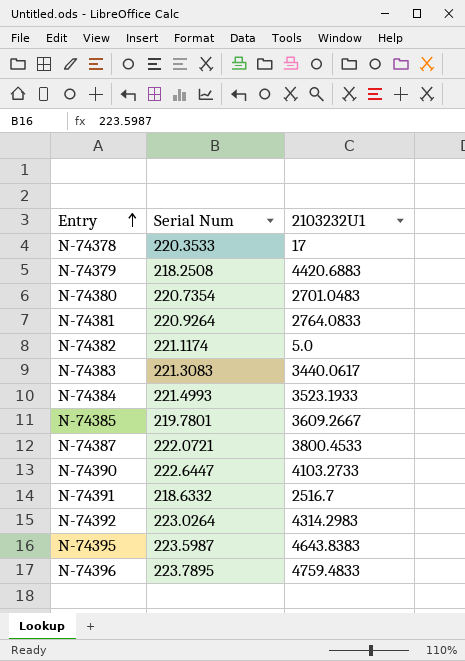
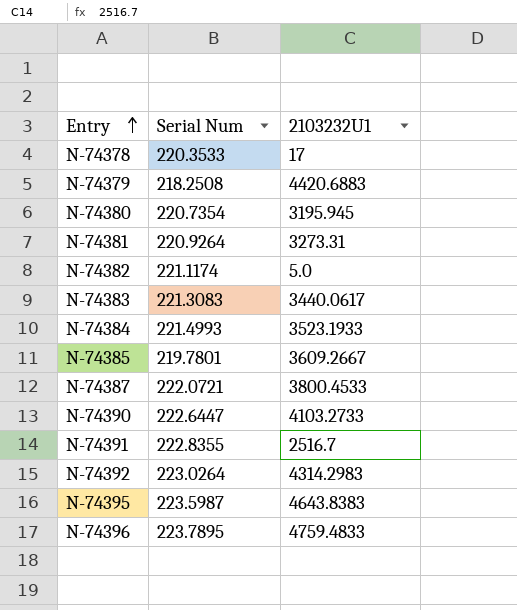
N-74380 | 2103232U1: 2701.0483 -> 3195.945
N-74381 | 2103232U1: 2764.0833 -> 3273.31
N-74391 | Serial Num: 218.6332 -> 222.8355

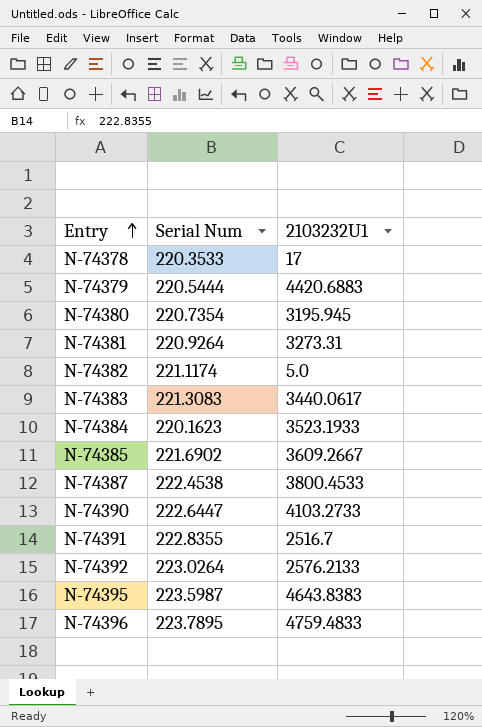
N-74379 | Serial Num: 218.2508 -> 220.5444
N-74384 | Serial Num: 221.4993 -> 220.1623
N-74385 | Serial Num: 219.7801 -> 221.6902
N-74387 | Serial Num: 222.0721 -> 222.4538
N-74392 | 2103232U1: 4314.2983 -> 2576.2133

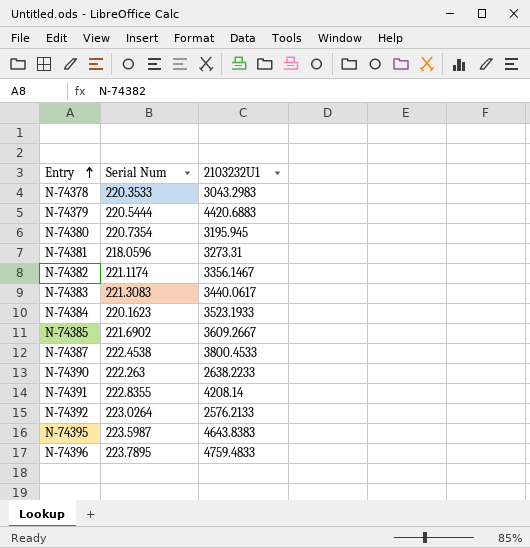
N-74378 | 2103232U1: 17 -> 3043.2983
N-74381 | Serial Num: 220.9264 -> 218.0596
N-74382 | 2103232U1: 5.0 -> 3356.1467
N-74390 | Serial Num: 222.6447 -> 222.263
N-74390 | 2103232U1: 4103.2733 -> 2638.2233
N-74391 | 2103232U1: 2516.7 -> 4208.14

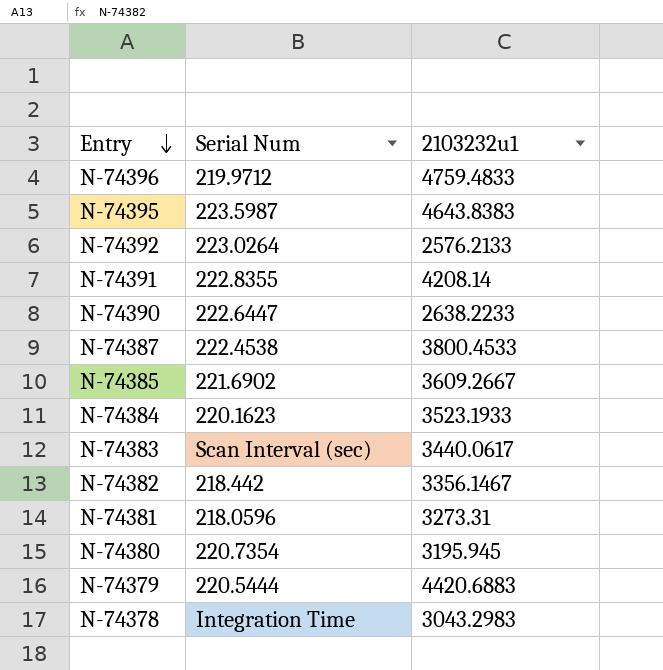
row order: Entry ascending -> Entry descending
column name: 2103232U1 -> 2103232u1
N-74396 | Serial Num: 223.7895 -> 219.9712
N-74390 | Serial Num: 222.263 -> 222.6447
N-74383 | Serial Num: 221.3083 -> Scan Interval (sec)
N-74382 | Serial Num: 221.1174 -> 218.442
N-74378 | Serial Num: 220.3533 -> Integration Time

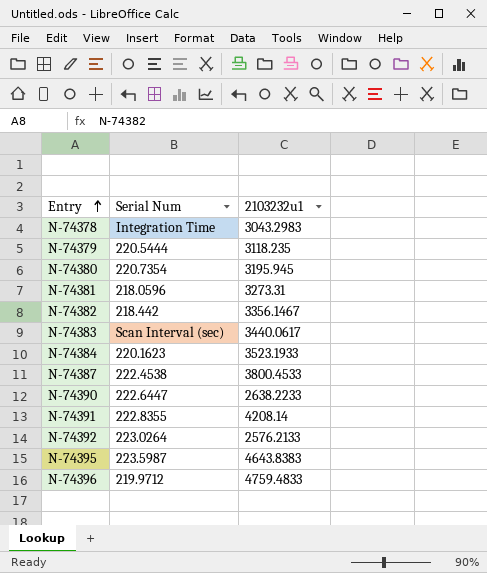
row order: Entry descending -> Entry ascending
row N-74385: 221.6902 | 3609.2667 -> none
N-74379 | 2103232u1: 4420.6883 -> 3118.235

